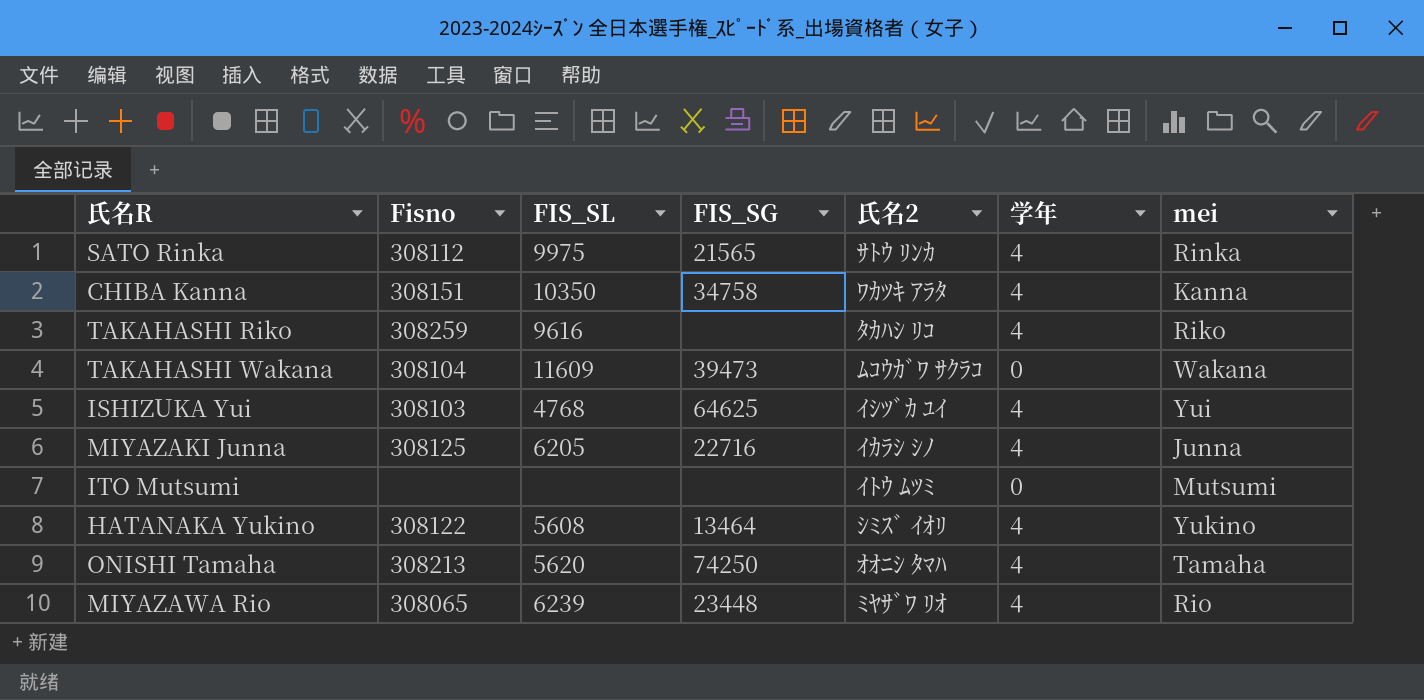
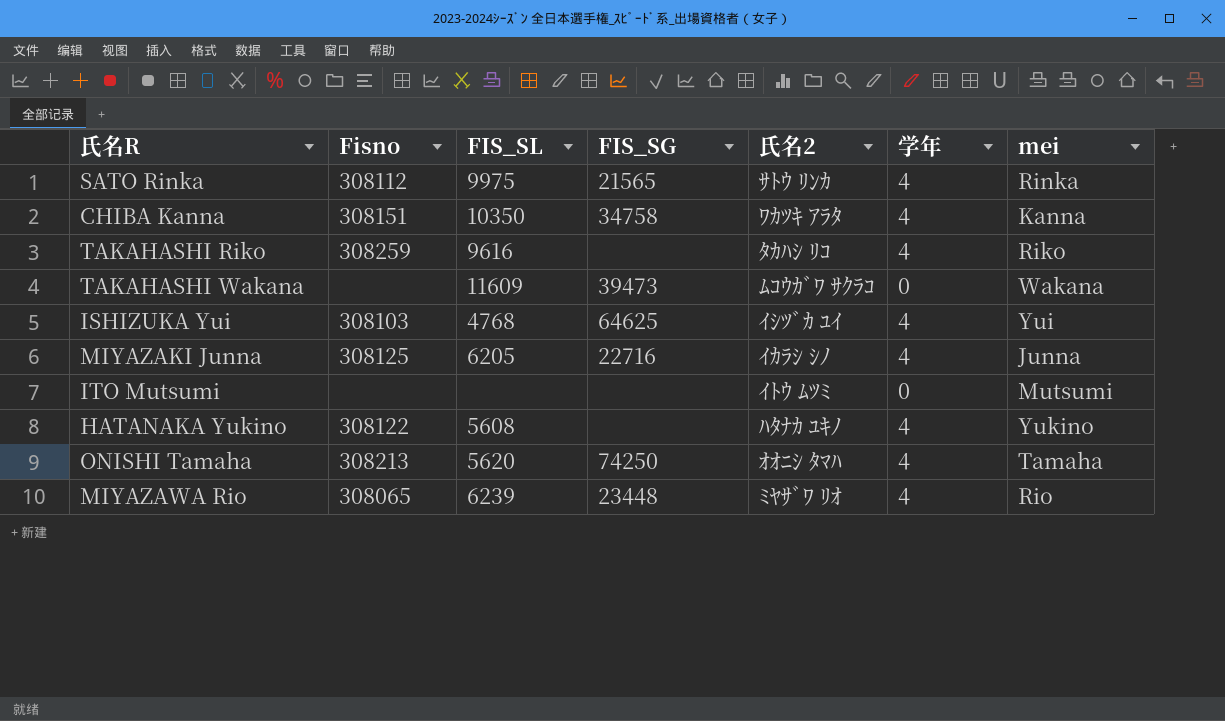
TAKAHASHI Wakana | Fisno: 308104 -> none
HATANAKA Yukino | FIS_SG: 13464 -> none
HATANAKA Yukino | 氏名2: ｼﾐｽﾞ ｲｵﾘ -> ﾊﾀﾅｶ ﾕｷﾉ

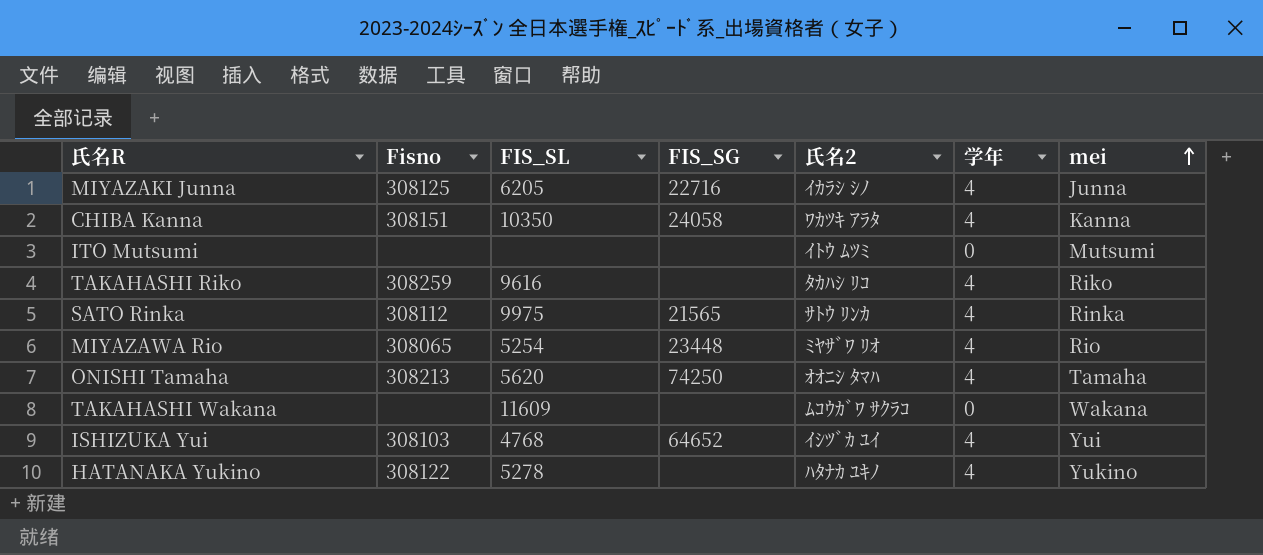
row order: none -> mei ascending
CHIBA Kanna | FIS_SG: 34758 -> 24058
MIYAZAWA Rio | FIS_SL: 6239 -> 5254
TAKAHASHI Wakana | FIS_SG: 39473 -> none
ISHIZUKA Yui | FIS_SG: 64625 -> 64652
HATANAKA Yukino | FIS_SL: 5608 -> 5278

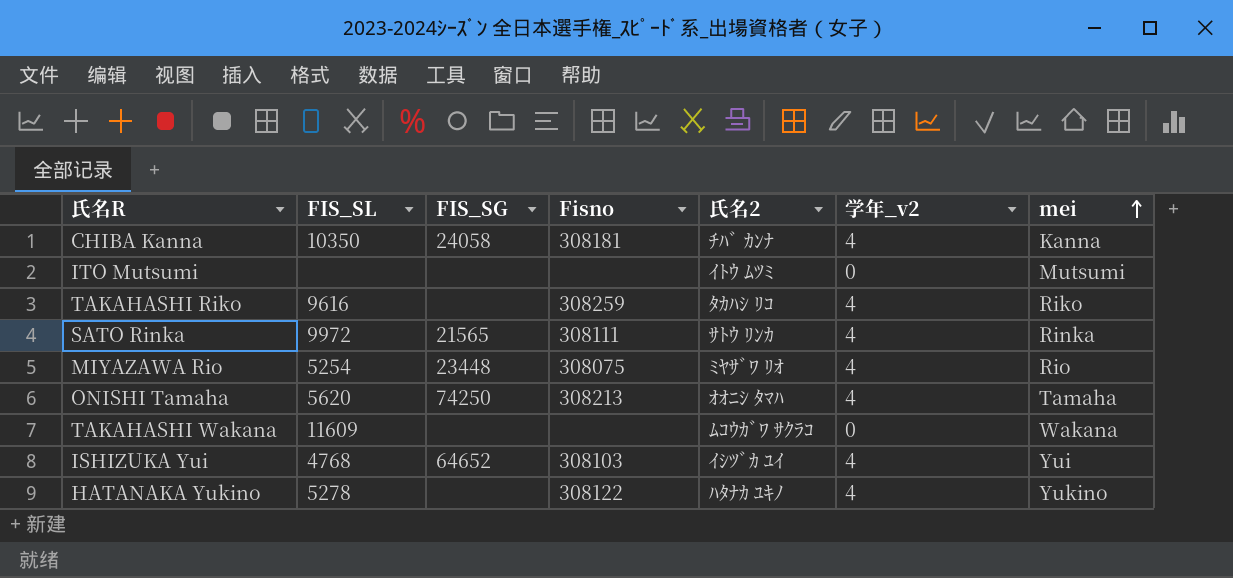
column Fisno | position: 2 -> 4
column name: 学年 -> 学年_v2
row MIYAZAKI Junna: 308125 | 6205 | 22716 | ｲｶﾗｼ ｼﾉ | 4 | Junna -> none
CHIBA Kanna | Fisno: 308151 -> 308181
CHIBA Kanna | 氏名2: ﾜｶﾂｷ ｱﾗﾀ -> ﾁﾊﾞ ｶﾝﾅ
SATO Rinka | FIS_SL: 9975 -> 9972
SATO Rinka | Fisno: 308112 -> 308111
MIYAZAWA Rio | Fisno: 308065 -> 308075

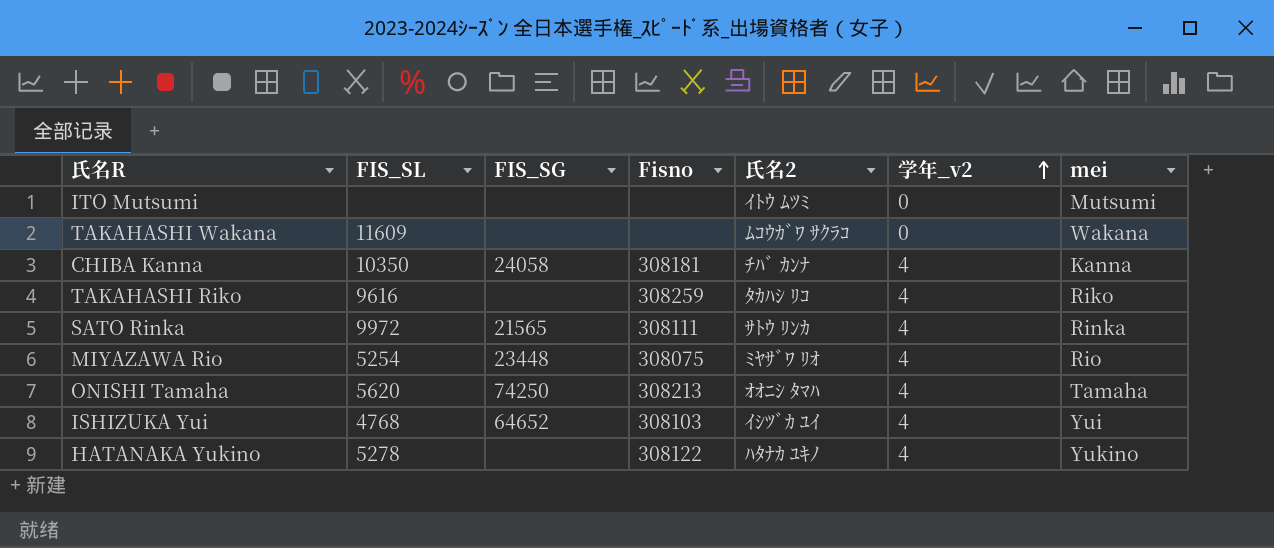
row order: mei ascending -> 学年_v2 ascending

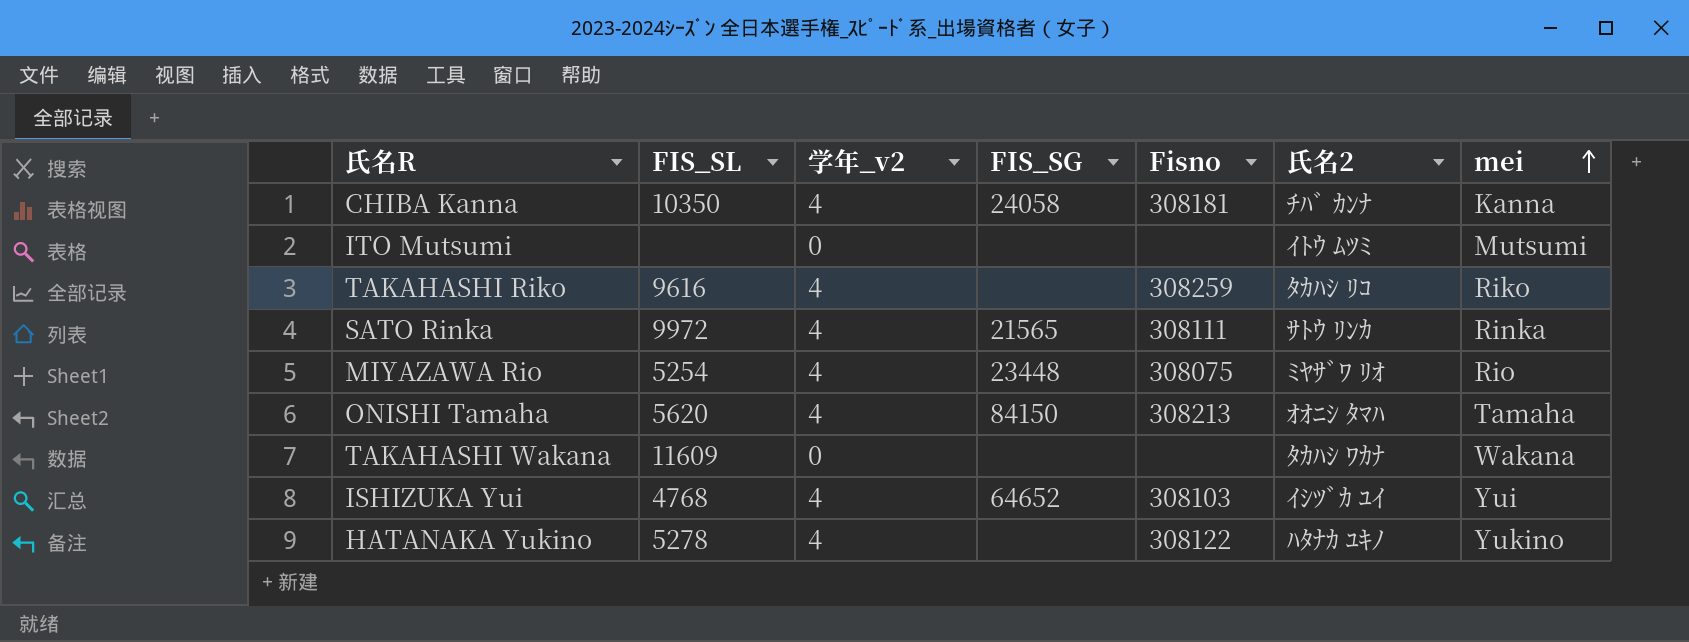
row order: 学年_v2 ascending -> mei ascending
column 学年_v2 | position: 6 -> 3
ONISHI Tamaha | FIS_SG: 74250 -> 84150
TAKAHASHI Wakana | 氏名2: ﾑｺｳｶﾞﾜ ｻｸﾗｺ -> ﾀｶﾊｼ ﾜｶﾅ

